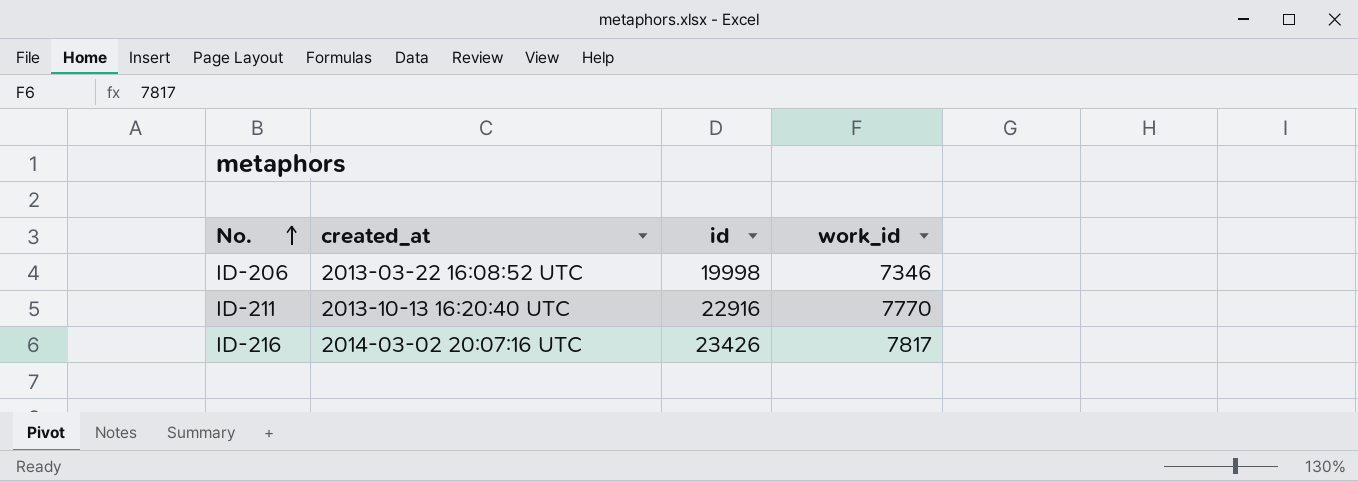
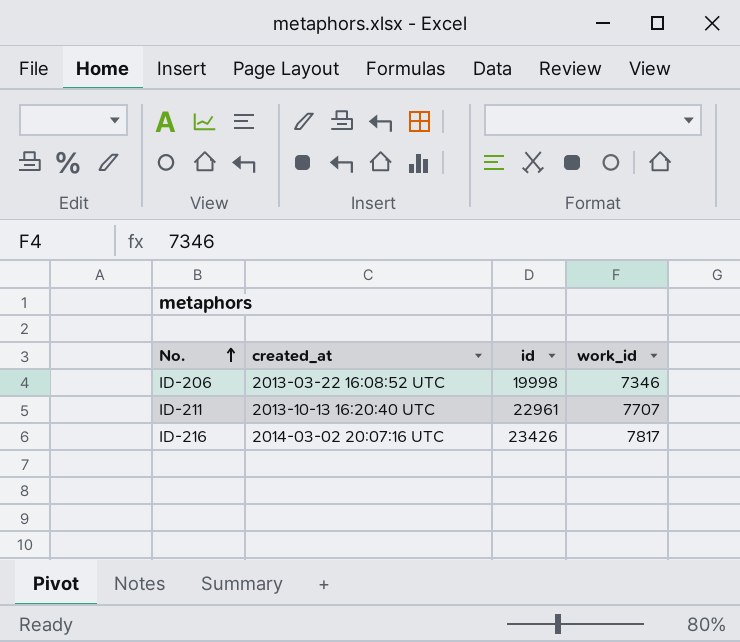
ID-211 | id: 22916 -> 22961
ID-211 | work_id: 7770 -> 7707

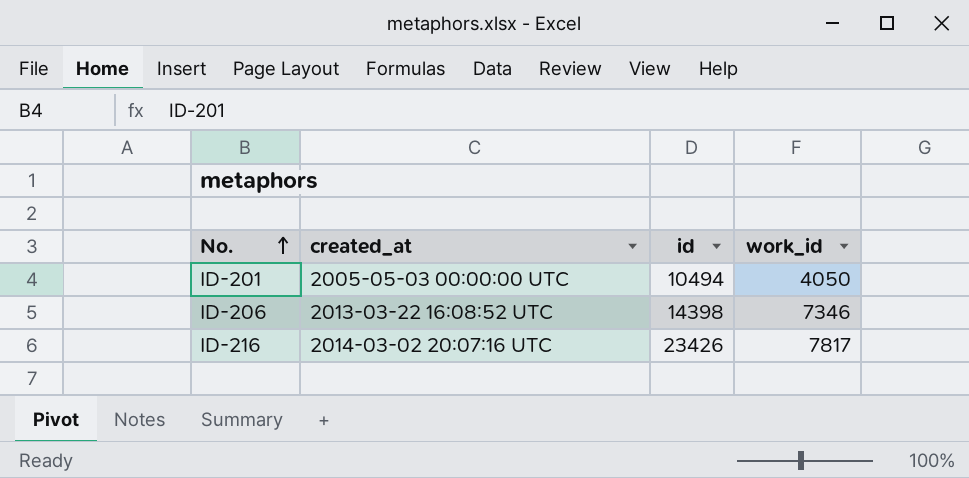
row ID-211: 2013-10-13 16:20:40 UTC | 22961 | 7707 -> none
row ID-201: none -> 2005-05-03 00:00:00 UTC | 10494 | 4050
ID-206 | id: 19998 -> 14398

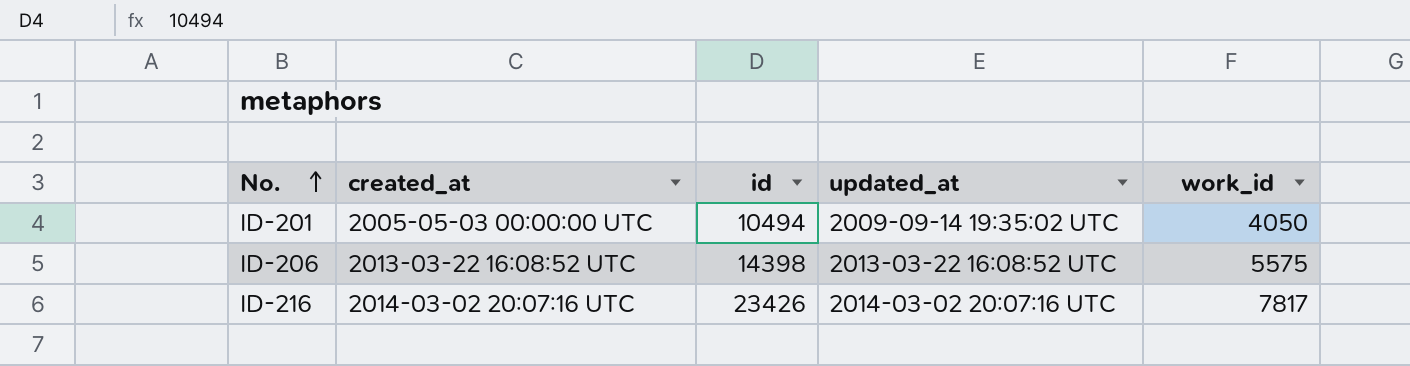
column updated_at | position: none -> 4
ID-206 | work_id: 7346 -> 5575

